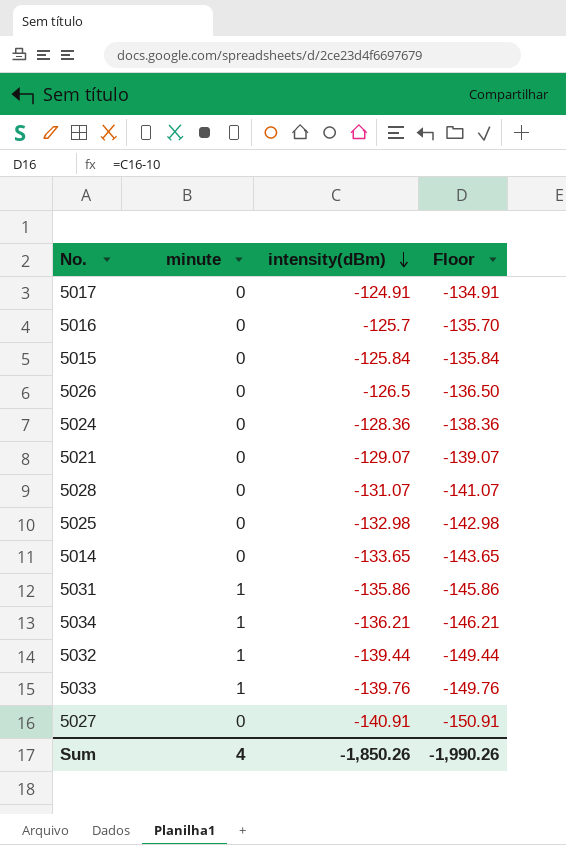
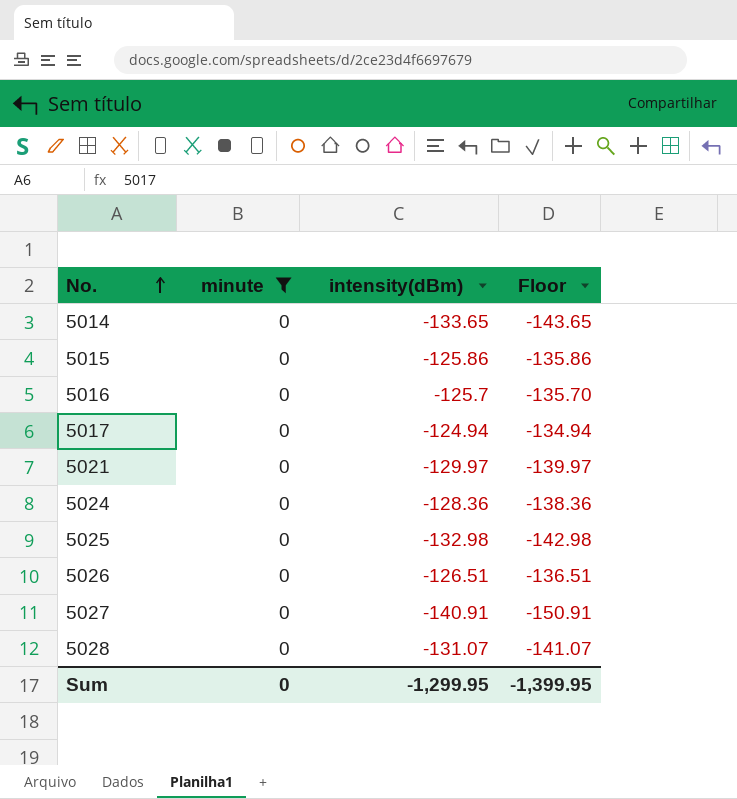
filter: none -> minute = 0
row order: intensity(dBm) descending -> No. ascending
5015 | intensity(dBm): -125.84 -> -125.86
5015 | Floor: -135.84 -> -135.86
5017 | intensity(dBm): -124.91 -> -124.94
5017 | Floor: -134.91 -> -134.94
5021 | intensity(dBm): -129.07 -> -129.97
5021 | Floor: -139.07 -> -139.97
5026 | intensity(dBm): -126.5 -> -126.51
5026 | Floor: -136.50 -> -136.51
Sum | minute: 4 -> 0
Sum | intensity(dBm): -1,850.26 -> -1,299.95
Sum | Floor: -1,990.26 -> -1,399.95

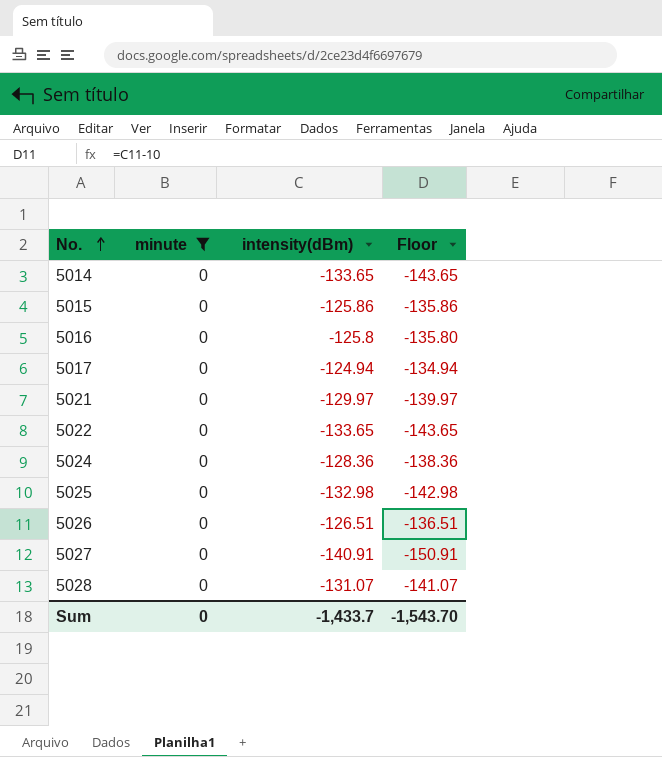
5016 | intensity(dBm): -125.7 -> -125.8
5016 | Floor: -135.70 -> -135.80
row 5022: none -> 0 | -133.65 | -143.65
Sum | intensity(dBm): -1,299.95 -> -1,433.7
Sum | Floor: -1,399.95 -> -1,543.70

